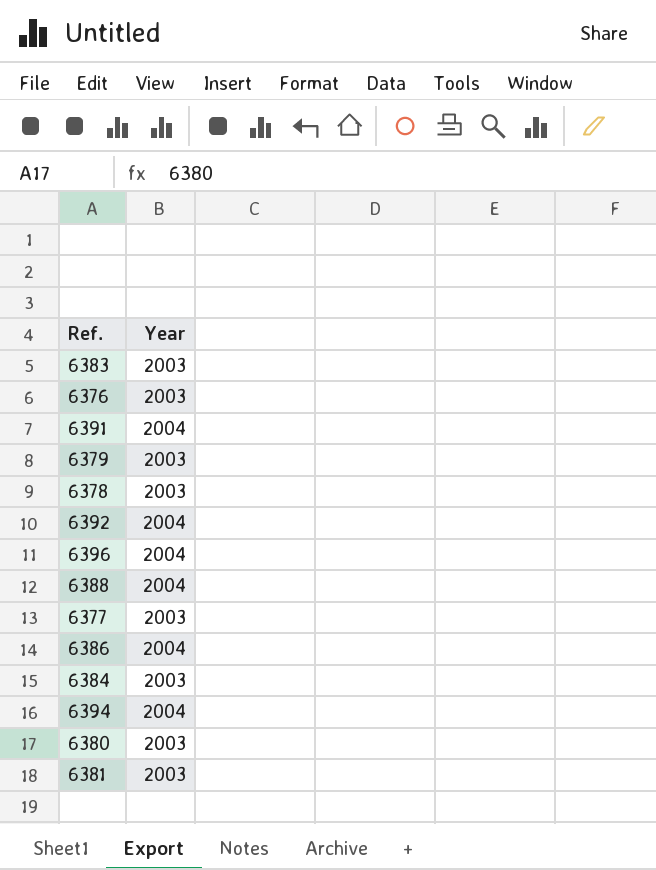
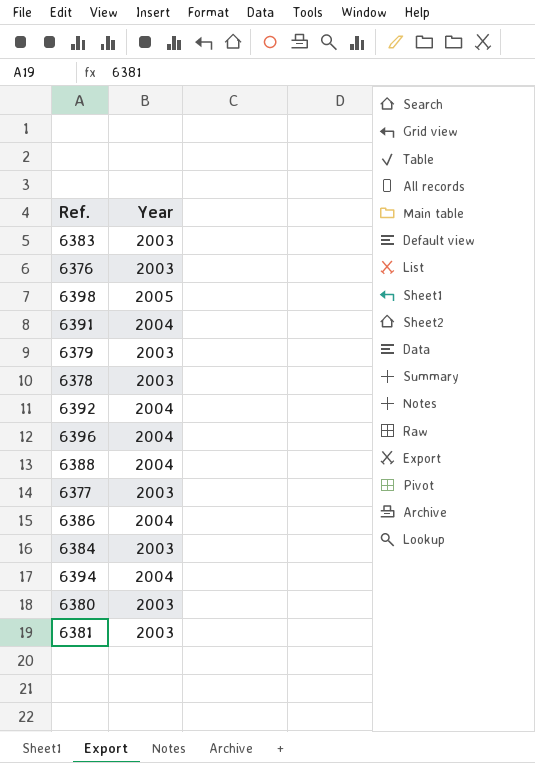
row 6398: none -> 2005

